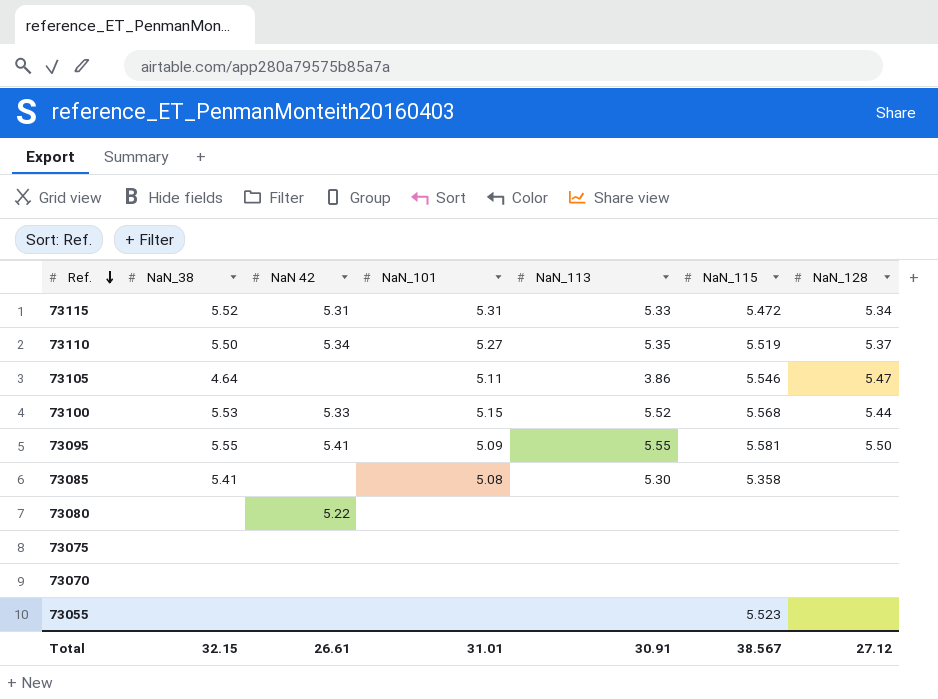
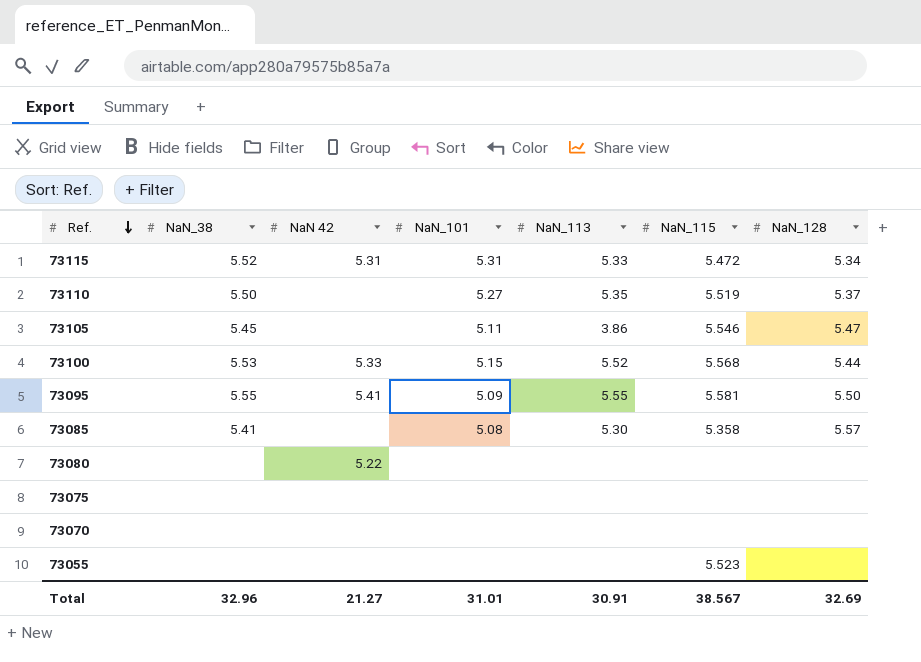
73110 | NaN 42: 5.34 -> none
73105 | NaN_38: 4.64 -> 5.45
73085 | NaN_128: none -> 5.57
Total | NaN_38: 32.15 -> 32.96
Total | NaN 42: 26.61 -> 21.27
Total | NaN_128: 27.12 -> 32.69

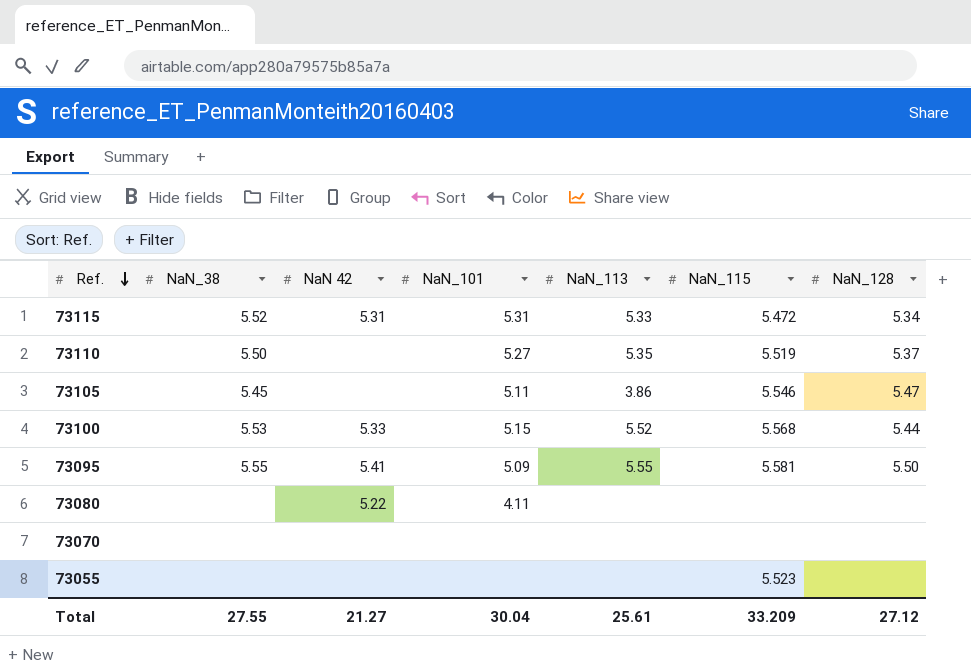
row 73085: 5.41 | none | 5.08 | 5.30 | 5.358 | 5.57 -> none
row 73075: none | none | none | none | none | none -> none
73080 | NaN_101: none -> 4.11
Total | NaN_38: 32.96 -> 27.55
Total | NaN_101: 31.01 -> 30.04
Total | NaN_113: 30.91 -> 25.61
Total | NaN_115: 38.567 -> 33.209
Total | NaN_128: 32.69 -> 27.12

